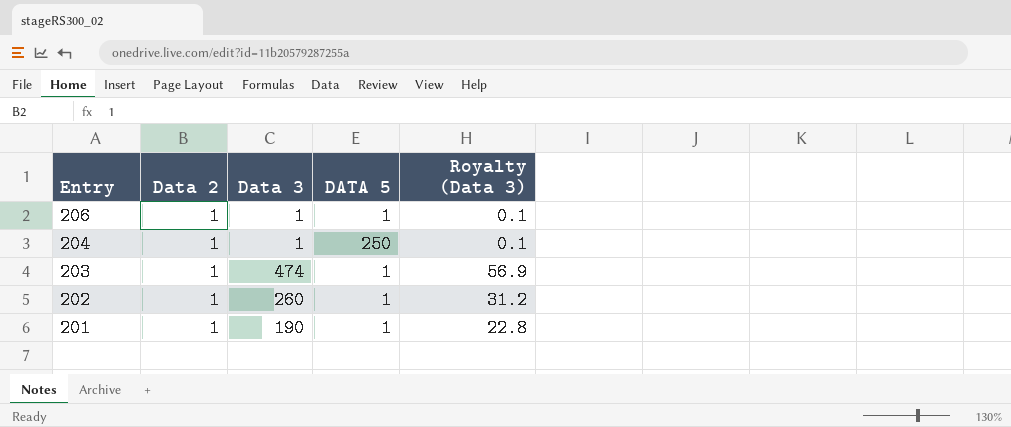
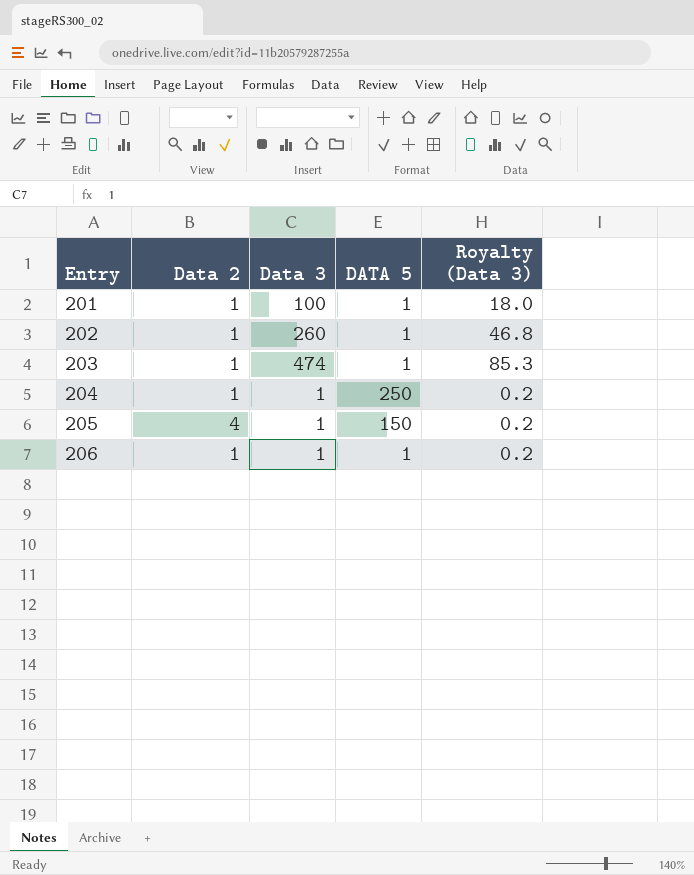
row order: Entry descending -> Entry ascending
column Royalty (Data 3) | formula: [Data 3] * 0.12 -> [Data 3] * 0.18
201 | Data 3: 190 -> 100
row 205: none -> 4 | 1 | 150 | 0.2

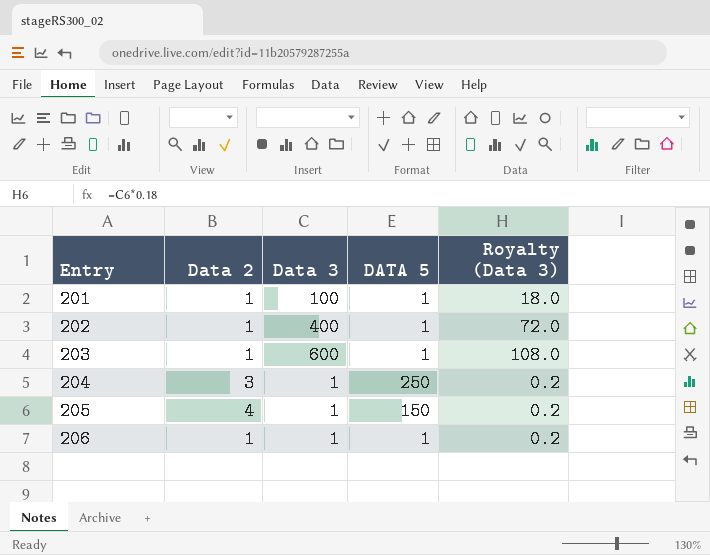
202 | Data 3: 260 -> 400
202 | Royalty (Data 3): 46.8 -> 72.0
203 | Data 3: 474 -> 600
203 | Royalty (Data 3): 85.3 -> 108.0
204 | Data 2: 1 -> 3

